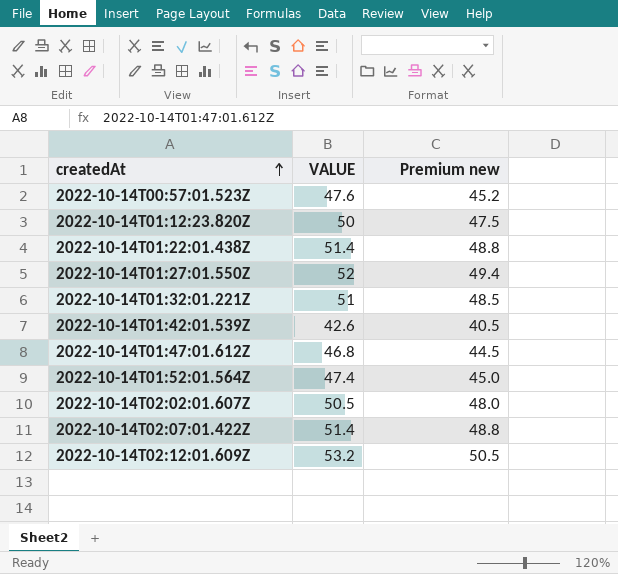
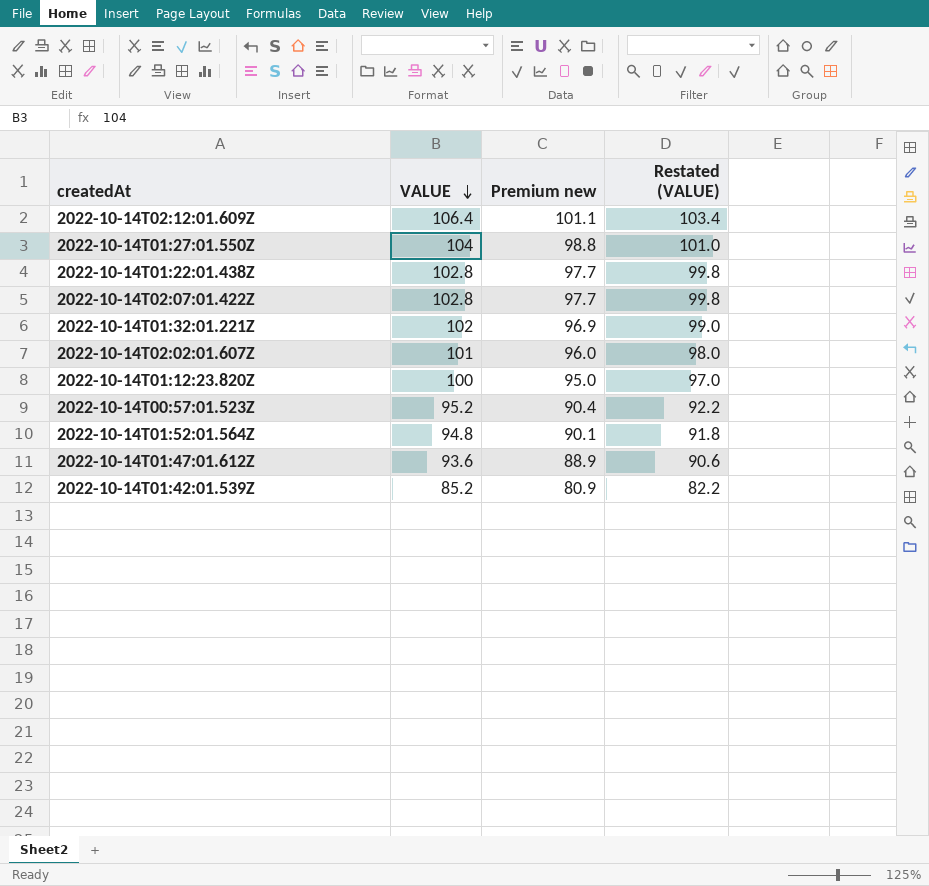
row order: createdAt ascending -> VALUE descending
column Restated (VALUE) | formula: none -> [VALUE] - 3
2022-10-14T02:12:01.609Z | VALUE: 53.2 -> 106.4
2022-10-14T02:12:01.609Z | Premium new: 50.5 -> 101.1
2022-10-14T01:27:01.550Z | VALUE: 52 -> 104
2022-10-14T01:27:01.550Z | Premium new: 49.4 -> 98.8
2022-10-14T01:22:01.438Z | VALUE: 51.4 -> 102.8
2022-10-14T01:22:01.438Z | Premium new: 48.8 -> 97.7
2022-10-14T02:07:01.422Z | VALUE: 51.4 -> 102.8
2022-10-14T02:07:01.422Z | Premium new: 48.8 -> 97.7
2022-10-14T01:32:01.221Z | VALUE: 51 -> 102
2022-10-14T01:32:01.221Z | Premium new: 48.5 -> 96.9
2022-10-14T02:02:01.607Z | VALUE: 50.5 -> 101
2022-10-14T02:02:01.607Z | Premium new: 48.0 -> 96.0
2022-10-14T01:12:23.820Z | VALUE: 50 -> 100
2022-10-14T01:12:23.820Z | Premium new: 47.5 -> 95.0
2022-10-14T00:57:01.523Z | VALUE: 47.6 -> 95.2
2022-10-14T00:57:01.523Z | Premium new: 45.2 -> 90.4
2022-10-14T01:52:01.564Z | VALUE: 47.4 -> 94.8
2022-10-14T01:52:01.564Z | Premium new: 45.0 -> 90.1
2022-10-14T01:47:01.612Z | VALUE: 46.8 -> 93.6
2022-10-14T01:47:01.612Z | Premium new: 44.5 -> 88.9
2022-10-14T01:42:01.539Z | VALUE: 42.6 -> 85.2
2022-10-14T01:42:01.539Z | Premium new: 40.5 -> 80.9

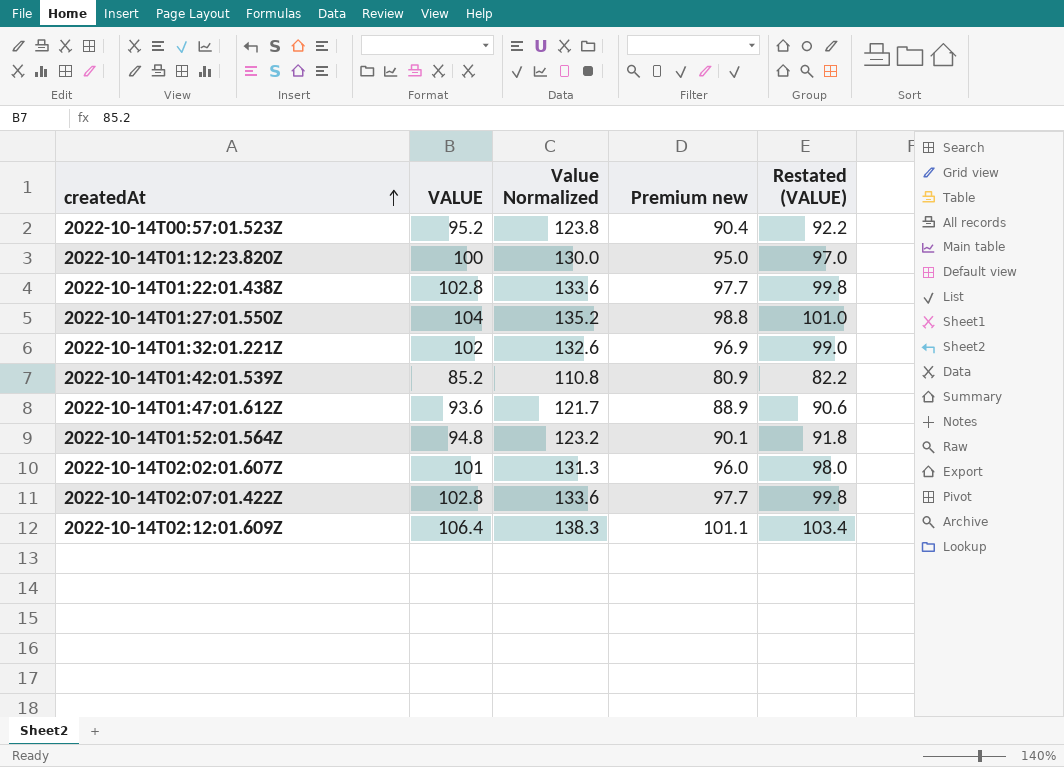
row order: VALUE descending -> createdAt ascending
column Value Normalized | formula: none -> [VALUE] * 1.3

